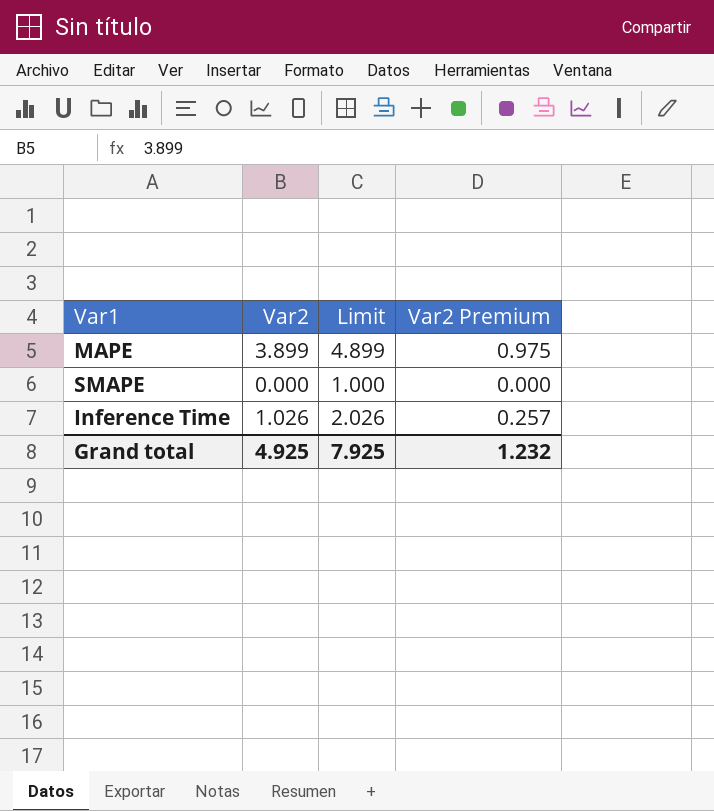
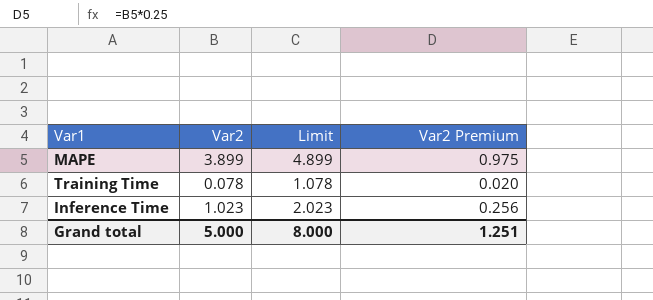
row SMAPE: 0.000 | 1.000 | 0.000 -> none
row Training Time: none -> 0.078 | 1.078 | 0.020
Inference Time | Var2: 1.026 -> 1.023
Inference Time | Limit: 2.026 -> 2.023
Inference Time | Var2 Premium: 0.257 -> 0.256
Grand total | Var2: 4.925 -> 5.000
Grand total | Limit: 7.925 -> 8.000
Grand total | Var2 Premium: 1.232 -> 1.251

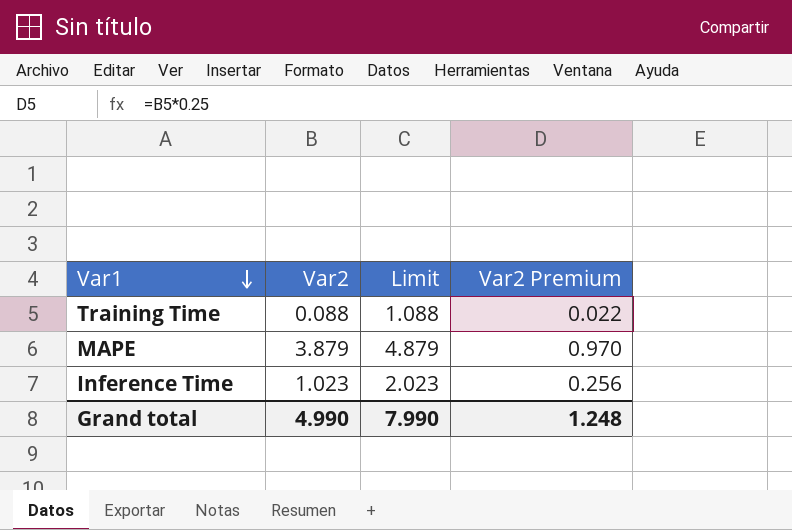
row order: none -> Var1 descending
Training Time | Var2: 0.078 -> 0.088
Training Time | Limit: 1.078 -> 1.088
Training Time | Var2 Premium: 0.020 -> 0.022
MAPE | Var2: 3.899 -> 3.879
MAPE | Limit: 4.899 -> 4.879
MAPE | Var2 Premium: 0.975 -> 0.970
Grand total | Var2: 5.000 -> 4.990
Grand total | Limit: 8.000 -> 7.990
Grand total | Var2 Premium: 1.251 -> 1.248

